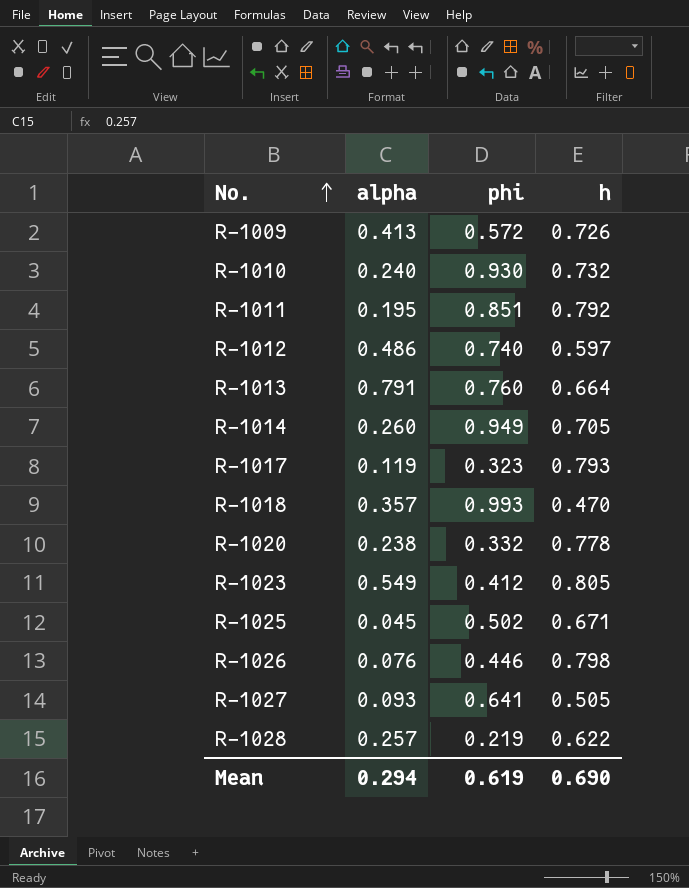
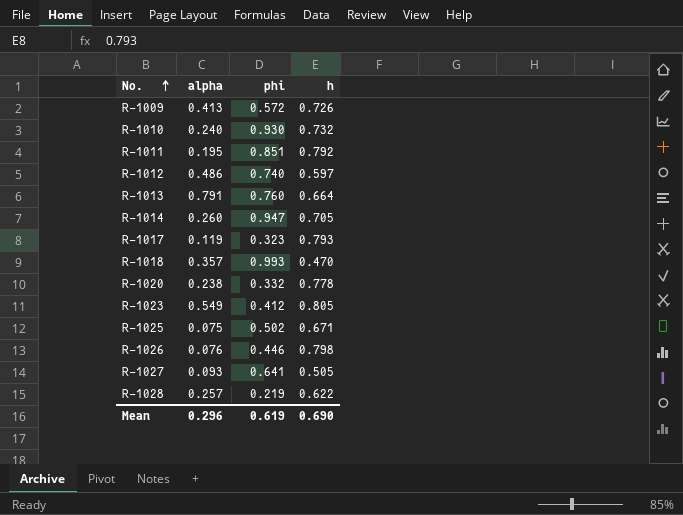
R-1014 | phi: 0.949 -> 0.947
R-1025 | alpha: 0.045 -> 0.075
Mean | alpha: 0.294 -> 0.296

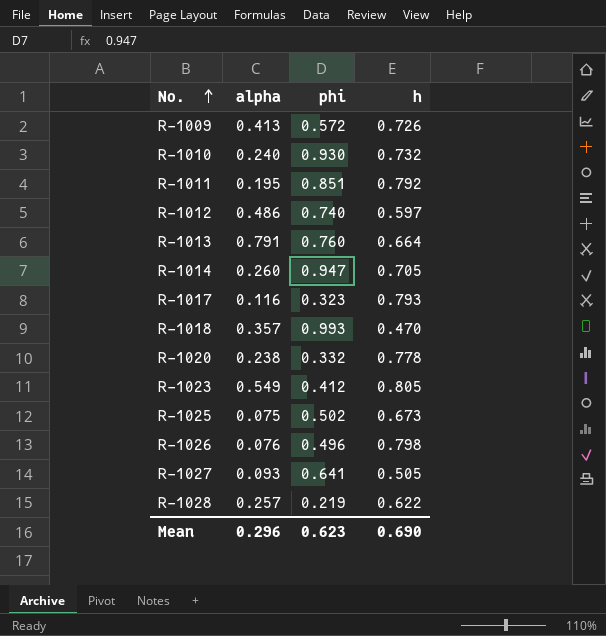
R-1017 | alpha: 0.119 -> 0.116
R-1025 | h: 0.671 -> 0.673
R-1026 | phi: 0.446 -> 0.496
Mean | phi: 0.619 -> 0.623

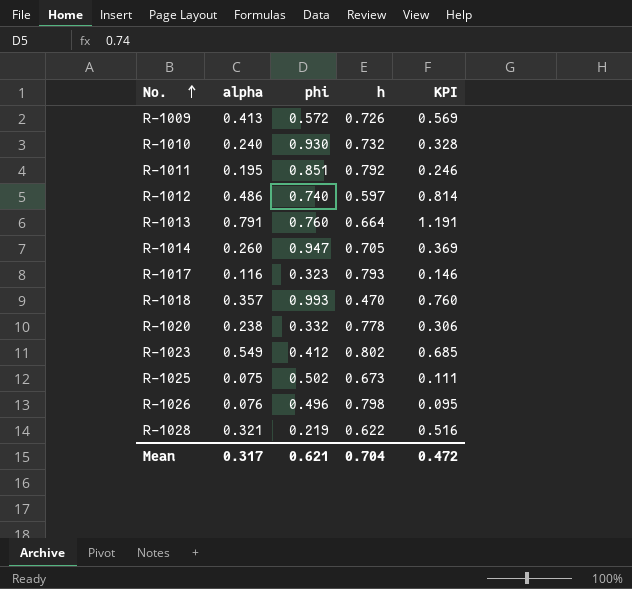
column KPI | formula: none -> [alpha] / [h]
row R-1027: 0.093 | 0.641 | 0.505 -> none
R-1023 | h: 0.805 -> 0.802
R-1028 | alpha: 0.257 -> 0.321
Mean | alpha: 0.296 -> 0.317
Mean | phi: 0.623 -> 0.621
Mean | h: 0.690 -> 0.704

